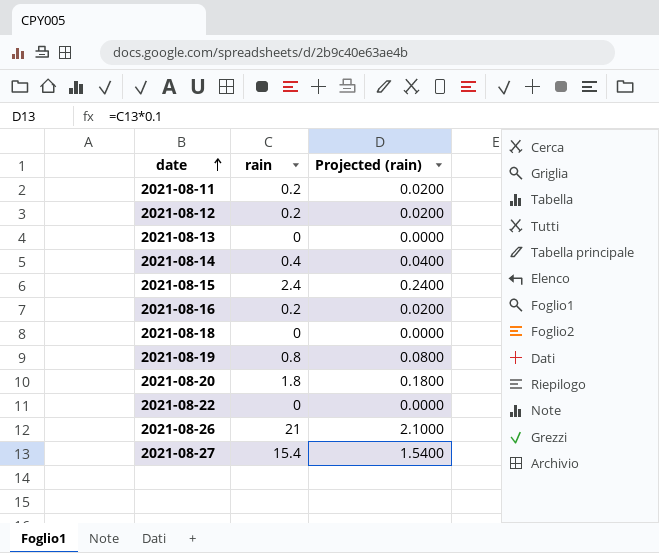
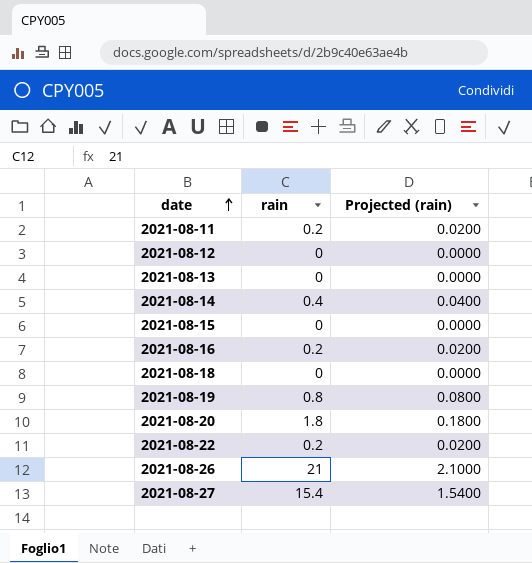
2021-08-12 | rain: 0.2 -> 0
2021-08-12 | Projected (rain): 0.0200 -> 0.0000
2021-08-15 | rain: 2.4 -> 0
2021-08-15 | Projected (rain): 0.2400 -> 0.0000
2021-08-22 | rain: 0 -> 0.2
2021-08-22 | Projected (rain): 0.0000 -> 0.0200

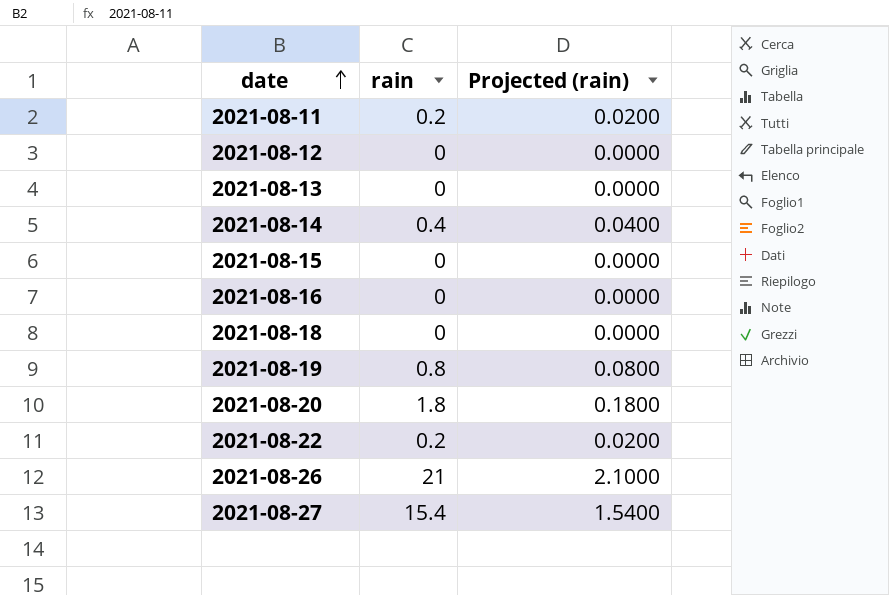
2021-08-16 | rain: 0.2 -> 0
2021-08-16 | Projected (rain): 0.0200 -> 0.0000

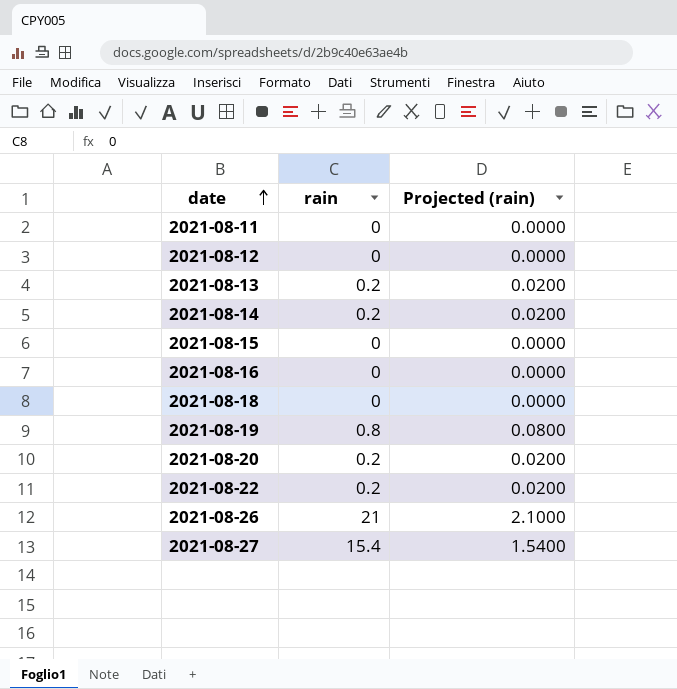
2021-08-11 | rain: 0.2 -> 0
2021-08-11 | Projected (rain): 0.0200 -> 0.0000
2021-08-13 | rain: 0 -> 0.2
2021-08-13 | Projected (rain): 0.0000 -> 0.0200
2021-08-14 | rain: 0.4 -> 0.2
2021-08-14 | Projected (rain): 0.0400 -> 0.0200
2021-08-20 | rain: 1.8 -> 0.2
2021-08-20 | Projected (rain): 0.1800 -> 0.0200

